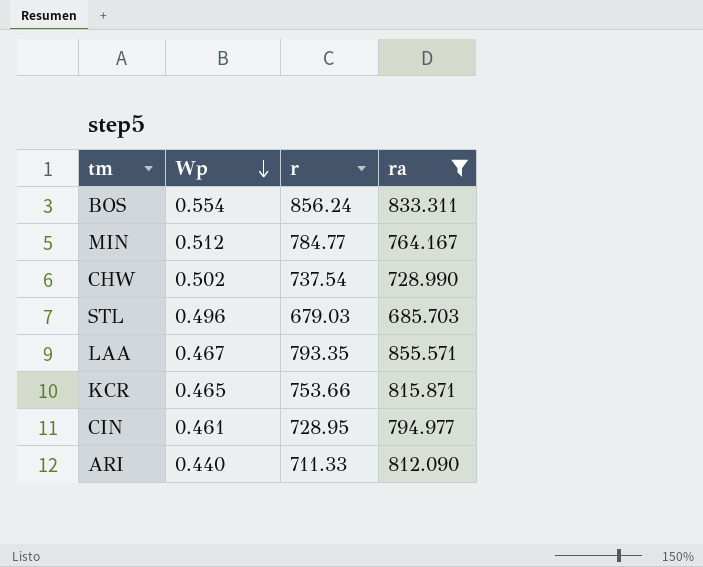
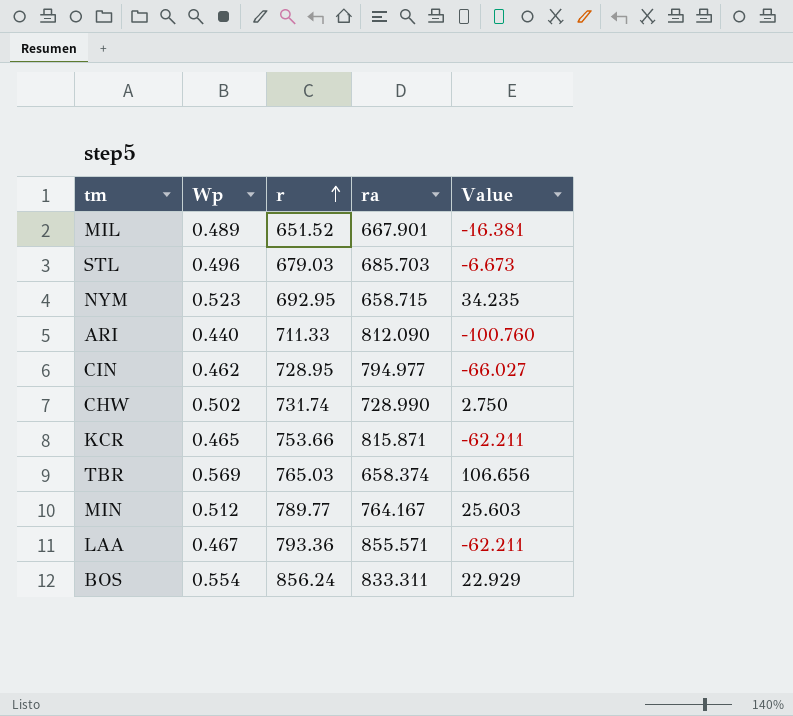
filter: ra >= 685.703 -> none
row order: Wp descending -> r ascending
column Value | formula: none -> [r] - [ra]
CIN | Wp: 0.461 -> 0.462
CHW | r: 737.54 -> 731.74
MIN | r: 784.77 -> 789.77
LAA | r: 793.35 -> 793.36

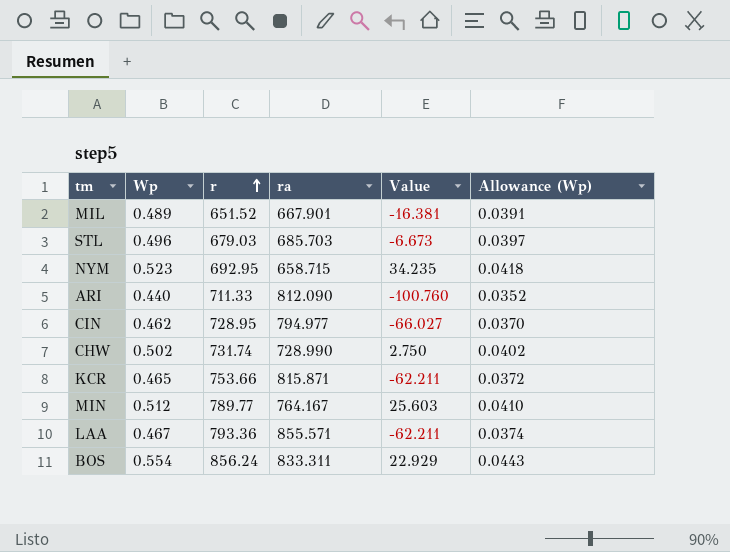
column Allowance (Wp) | formula: none -> [Wp] * 0.08
row TBR: 0.569 | 765.03 | 658.374 | 106.656 -> none

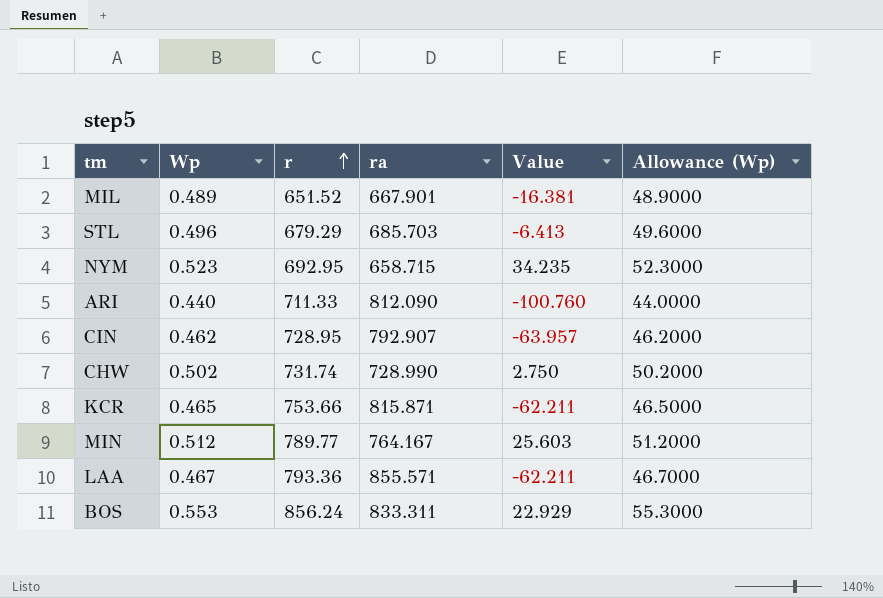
column Allowance (Wp) | formula: [Wp] * 0.08 -> [Wp] * 100
STL | r: 679.03 -> 679.29
STL | Value: -6.673 -> -6.413
CIN | ra: 794.977 -> 792.907
CIN | Value: -66.027 -> -63.957
BOS | Wp: 0.554 -> 0.553

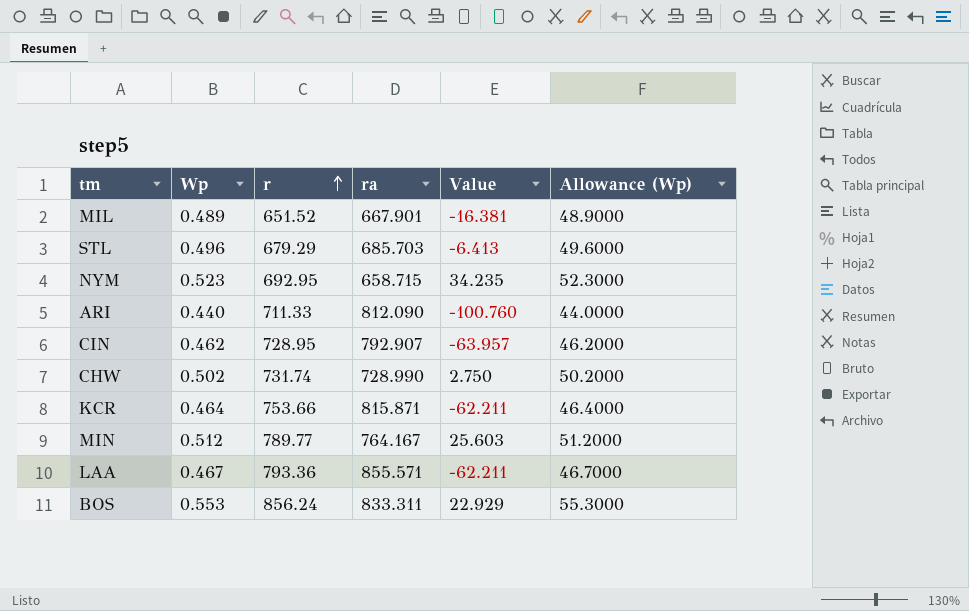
KCR | Wp: 0.465 -> 0.464
KCR | Allowance (Wp): 46.5000 -> 46.4000

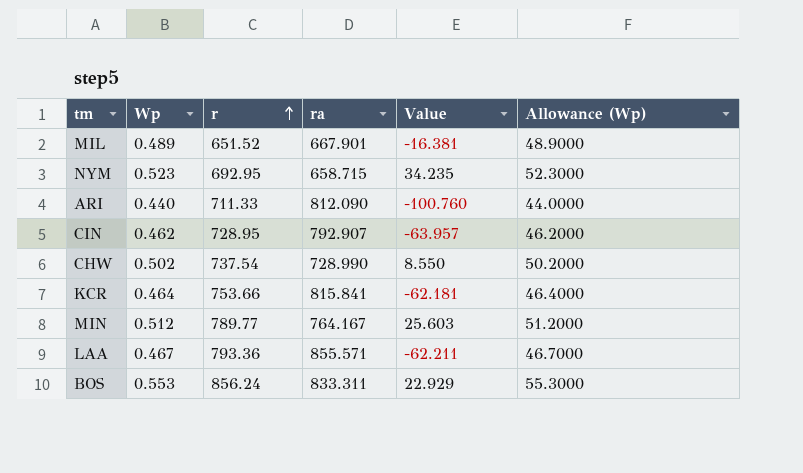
row STL: 0.496 | 679.29 | 685.703 | -6.413 | 49.6000 -> none
CHW | r: 731.74 -> 737.54
CHW | Value: 2.750 -> 8.550
KCR | ra: 815.871 -> 815.841
KCR | Value: -62.211 -> -62.181

